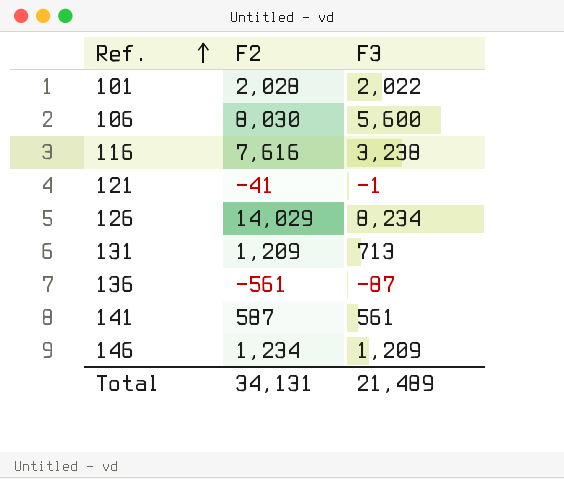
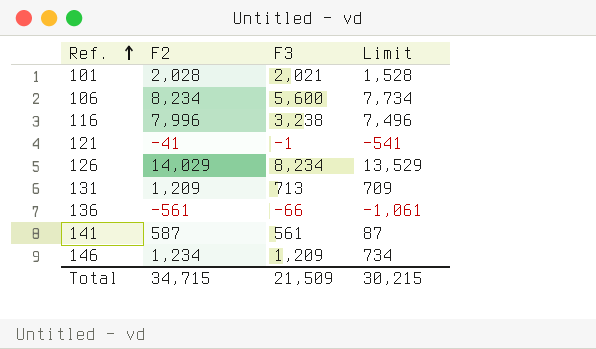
column Limit | formula: none -> [F2] - 500
101 | F3: 2,022 -> 2,021
106 | F2: 8,030 -> 8,234
116 | F2: 7,616 -> 7,996
136 | F3: -87 -> -66
Total | F2: 34,131 -> 34,715
Total | F3: 21,489 -> 21,509

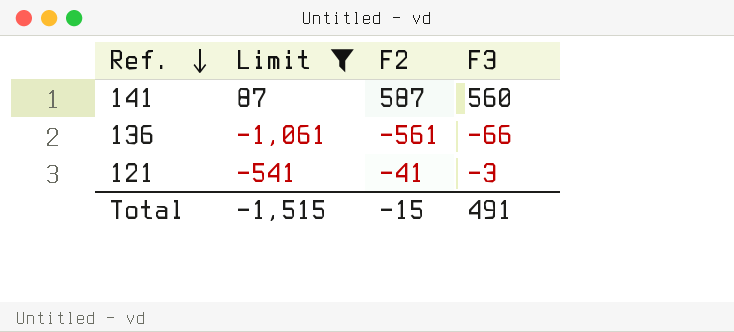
filter: none -> Limit <= 87
row order: Ref. ascending -> Ref. descending
column Limit | position: 4 -> 2
141 | F3: 561 -> 560
121 | F3: -1 -> -3
Total | Limit: 30,215 -> -1,515
Total | F2: 34,715 -> -15
Total | F3: 21,509 -> 491

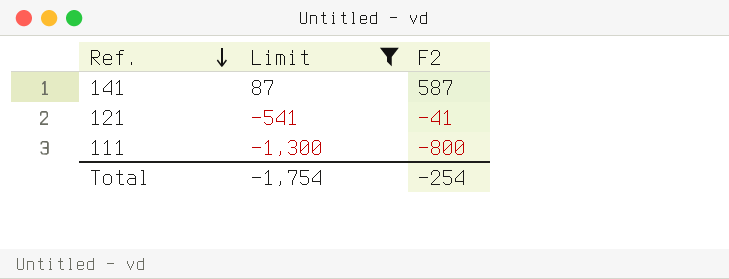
column F3 | position: 4 -> none
row 136: -1,061 | -561 | -66 -> none
row 111: none -> -1,300 | -800
Total | Limit: -1,515 -> -1,754
Total | F2: -15 -> -254

